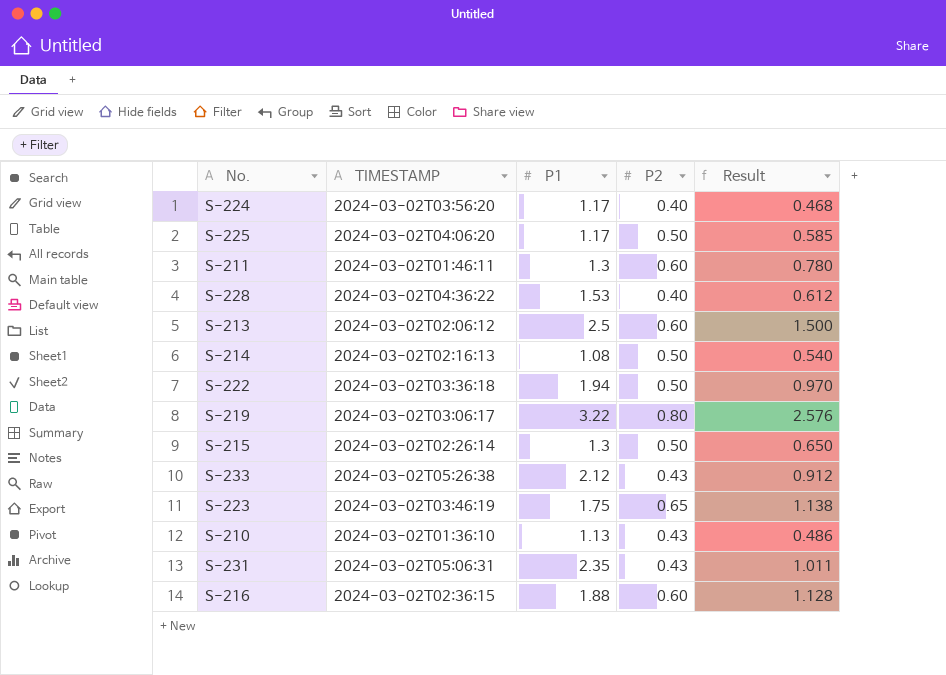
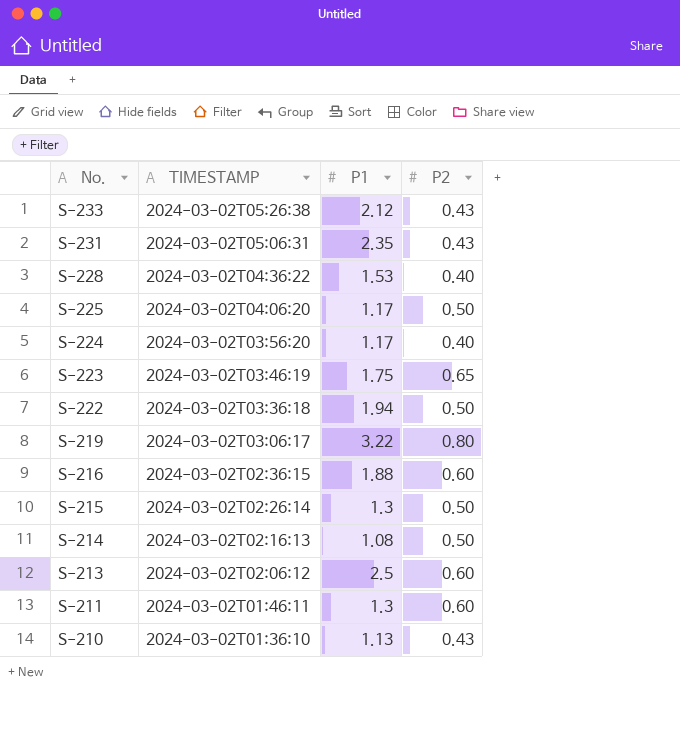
row order: none -> No. descending
column Result | formula: [P1] * [P2] -> none

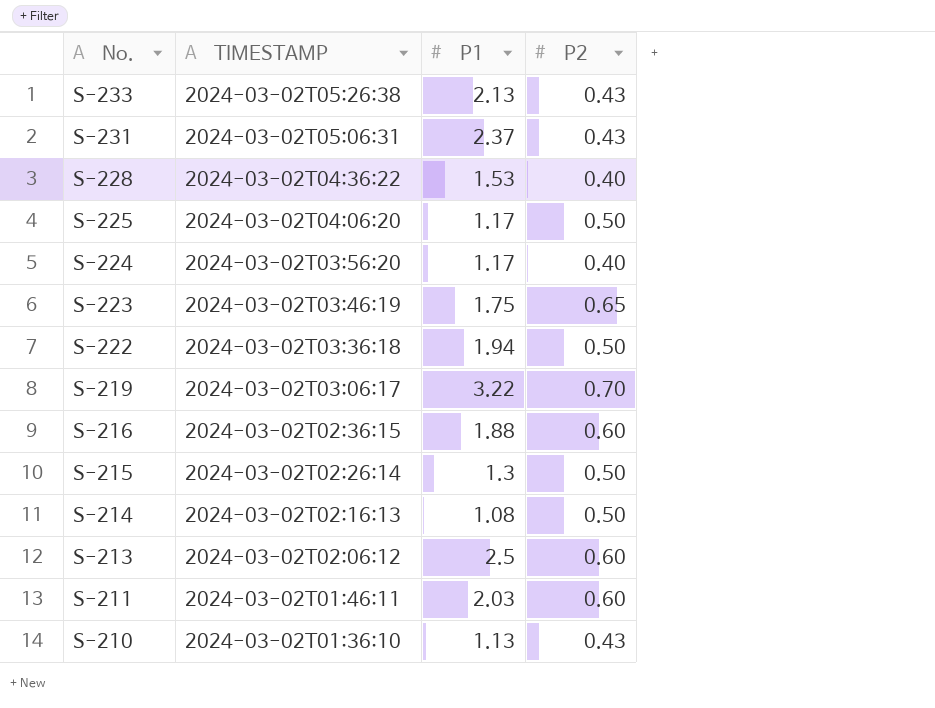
S-233 | P1: 2.12 -> 2.13
S-231 | P1: 2.35 -> 2.37
S-219 | P2: 0.80 -> 0.70
S-211 | P1: 1.3 -> 2.03

